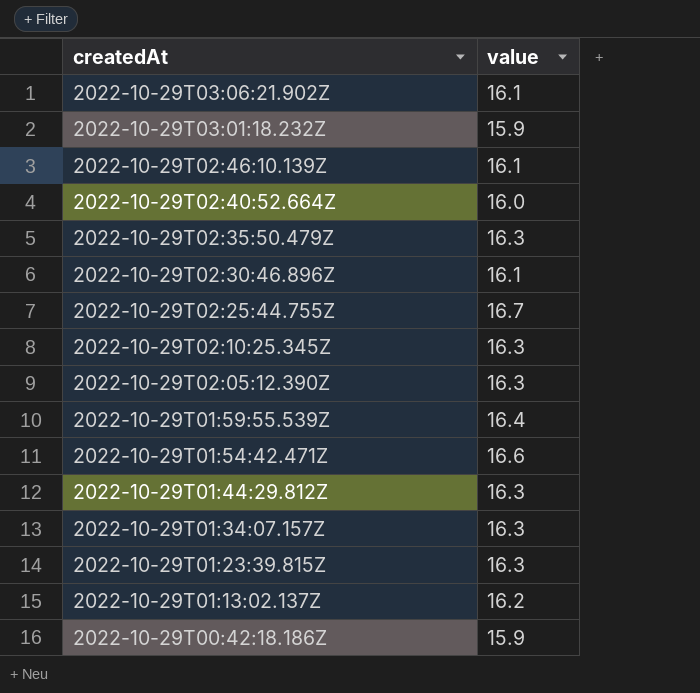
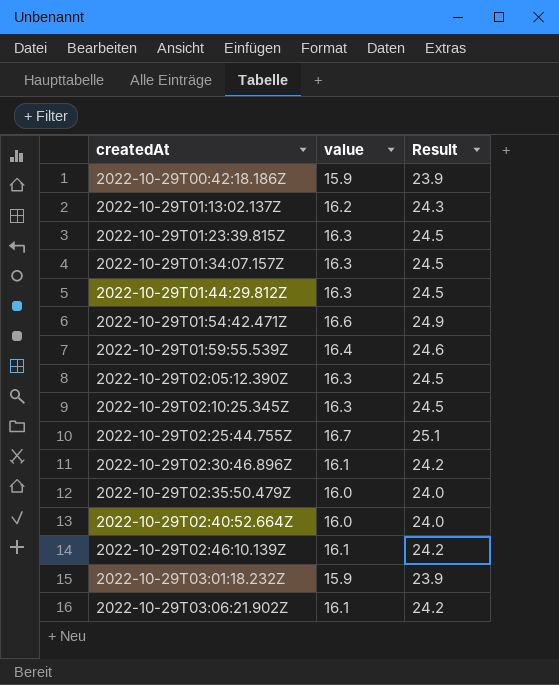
row order: createdAt descending -> createdAt ascending
column Result | formula: none -> [value] * 1.5
2022-10-29T02:35:50.479Z | value: 16.3 -> 16.0

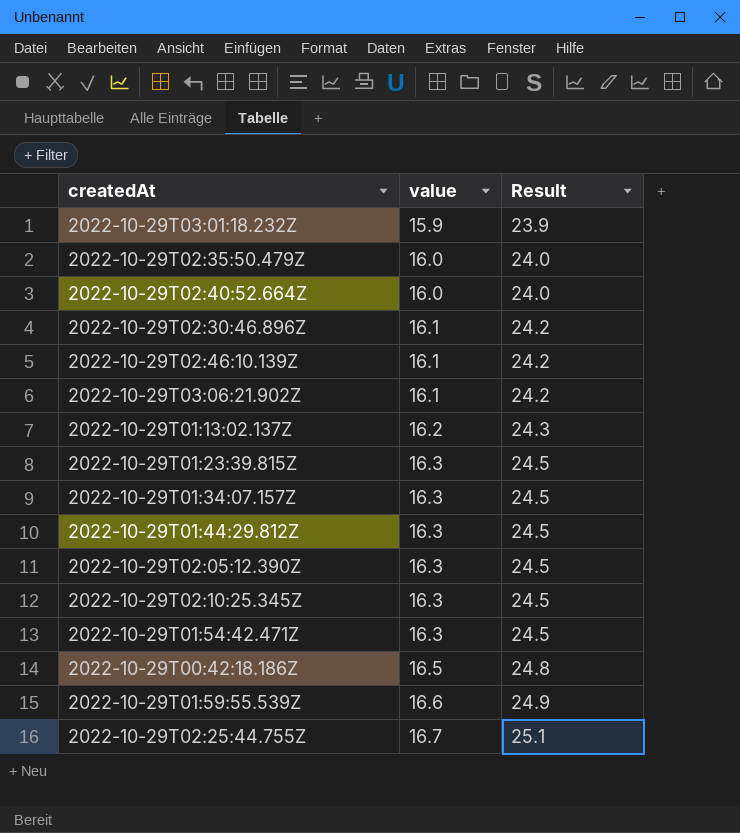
row order: createdAt ascending -> value ascending
2022-10-29T01:54:42.471Z | value: 16.6 -> 16.3
2022-10-29T01:54:42.471Z | Result: 24.9 -> 24.5
2022-10-29T00:42:18.186Z | value: 15.9 -> 16.5
2022-10-29T00:42:18.186Z | Result: 23.9 -> 24.8
2022-10-29T01:59:55.539Z | value: 16.4 -> 16.6
2022-10-29T01:59:55.539Z | Result: 24.6 -> 24.9

